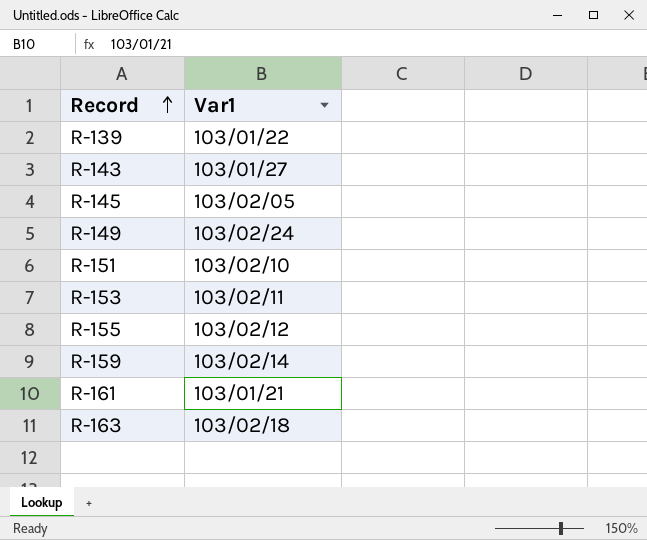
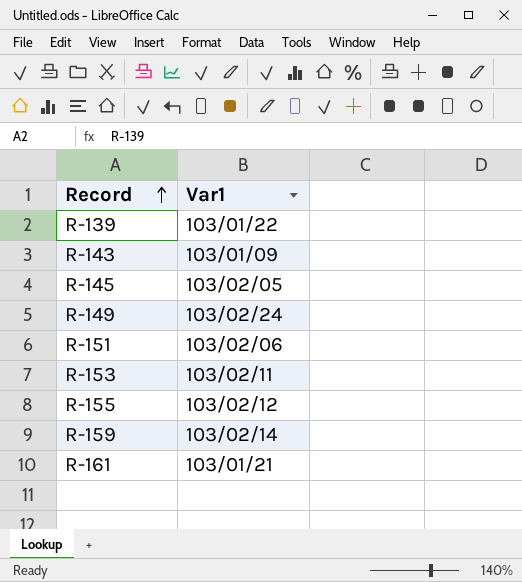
row R-163: 103/02/18 -> none
R-143 | Var1: 103/01/27 -> 103/01/09
R-151 | Var1: 103/02/10 -> 103/02/06

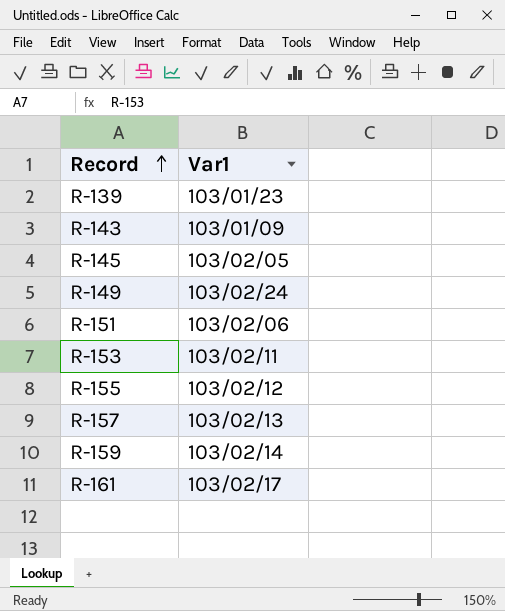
R-139 | Var1: 103/01/22 -> 103/01/23
row R-157: none -> 103/02/13
R-161 | Var1: 103/01/21 -> 103/02/17

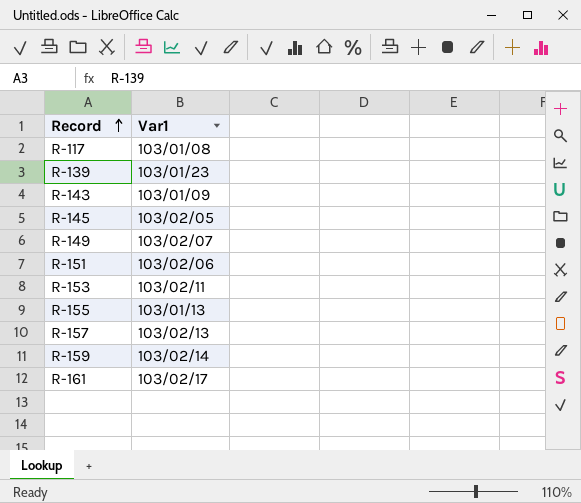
row R-117: none -> 103/01/08
R-149 | Var1: 103/02/24 -> 103/02/07
R-155 | Var1: 103/02/12 -> 103/01/13

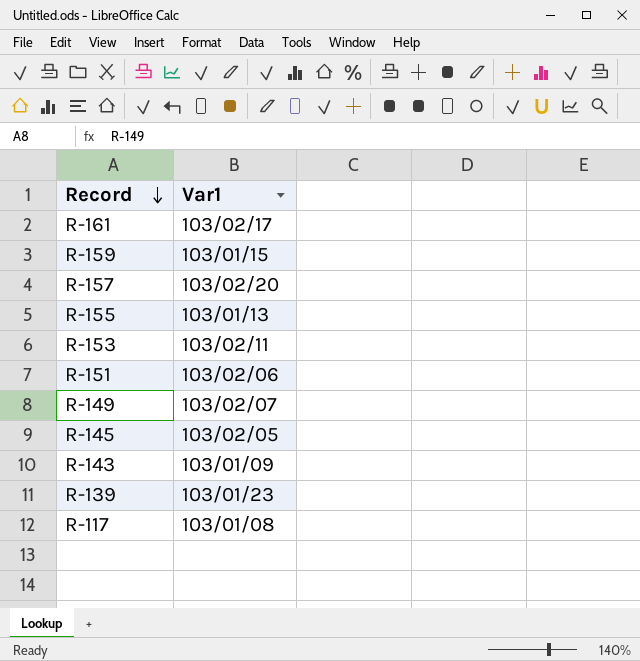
row order: Record ascending -> Record descending
R-159 | Var1: 103/02/14 -> 103/01/15
R-157 | Var1: 103/02/13 -> 103/02/20

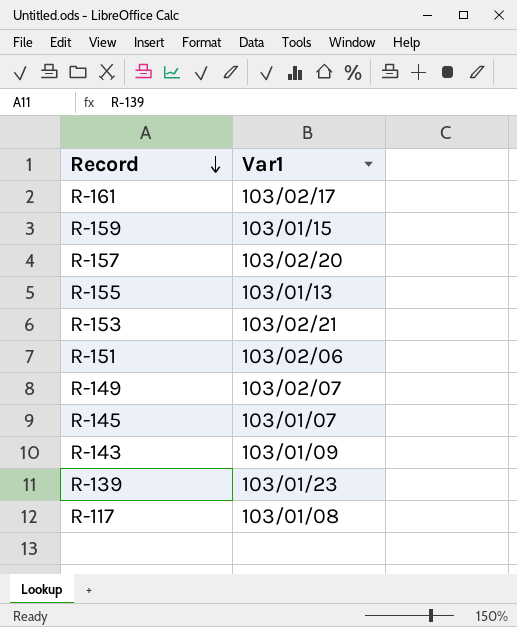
R-153 | Var1: 103/02/11 -> 103/02/21
R-145 | Var1: 103/02/05 -> 103/01/07

